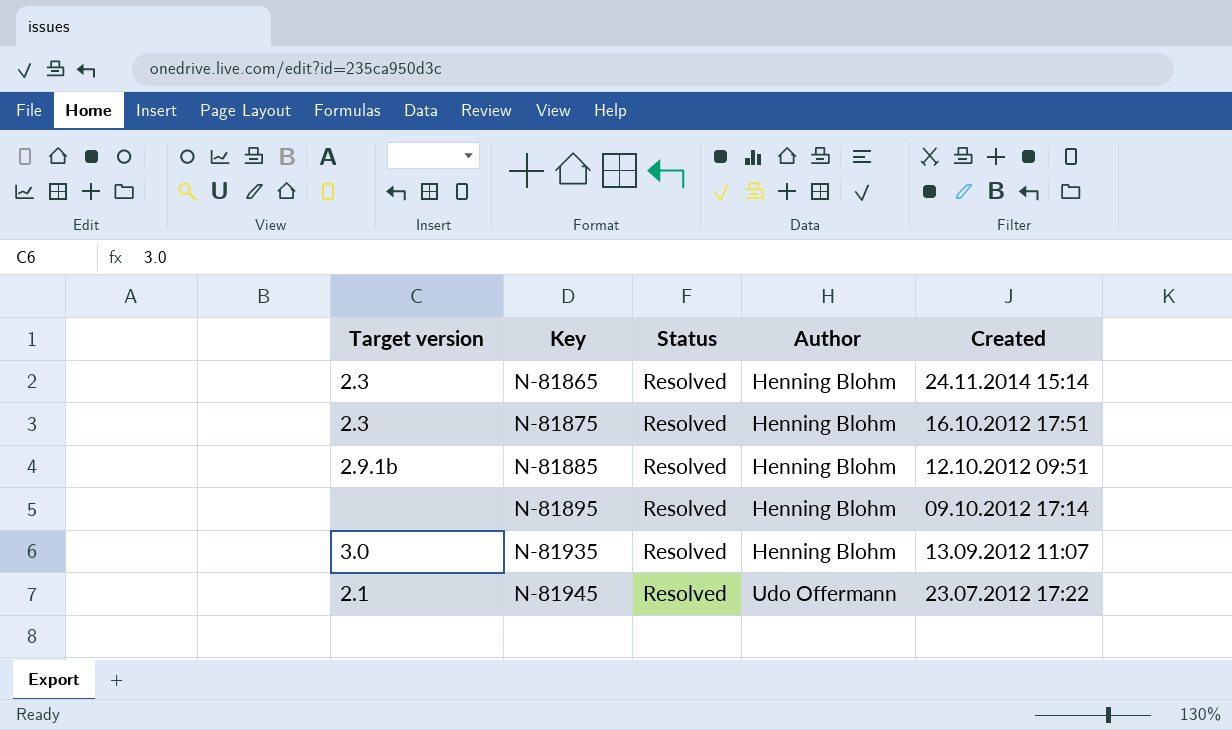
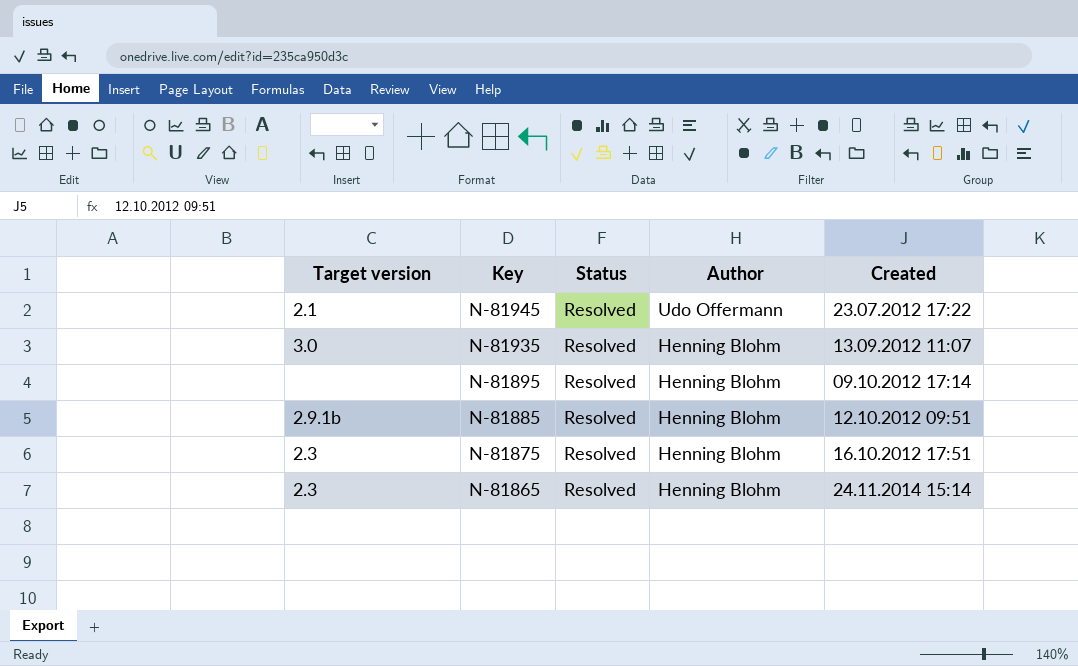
row order: Key ascending -> Key descending

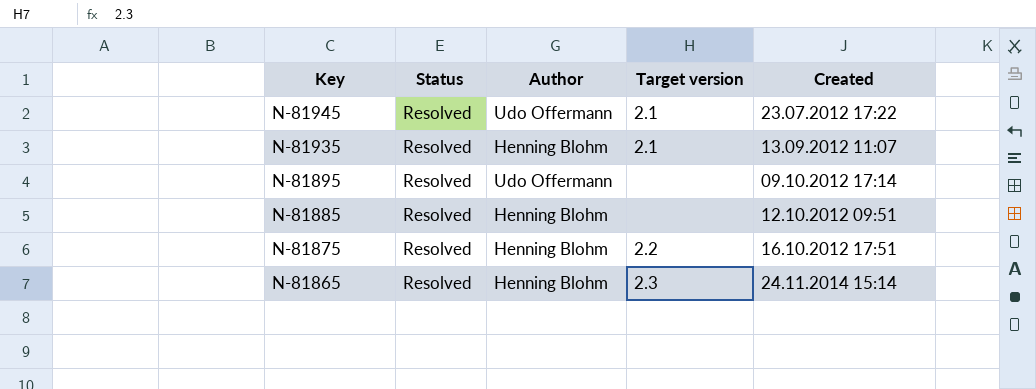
column Target version | position: 1 -> 4
N-81935 | Target version: 3.0 -> 2.1
N-81895 | Author: Henning Blohm -> Udo Offermann
N-81885 | Target version: 2.9.1b -> none
N-81875 | Target version: 2.3 -> 2.2

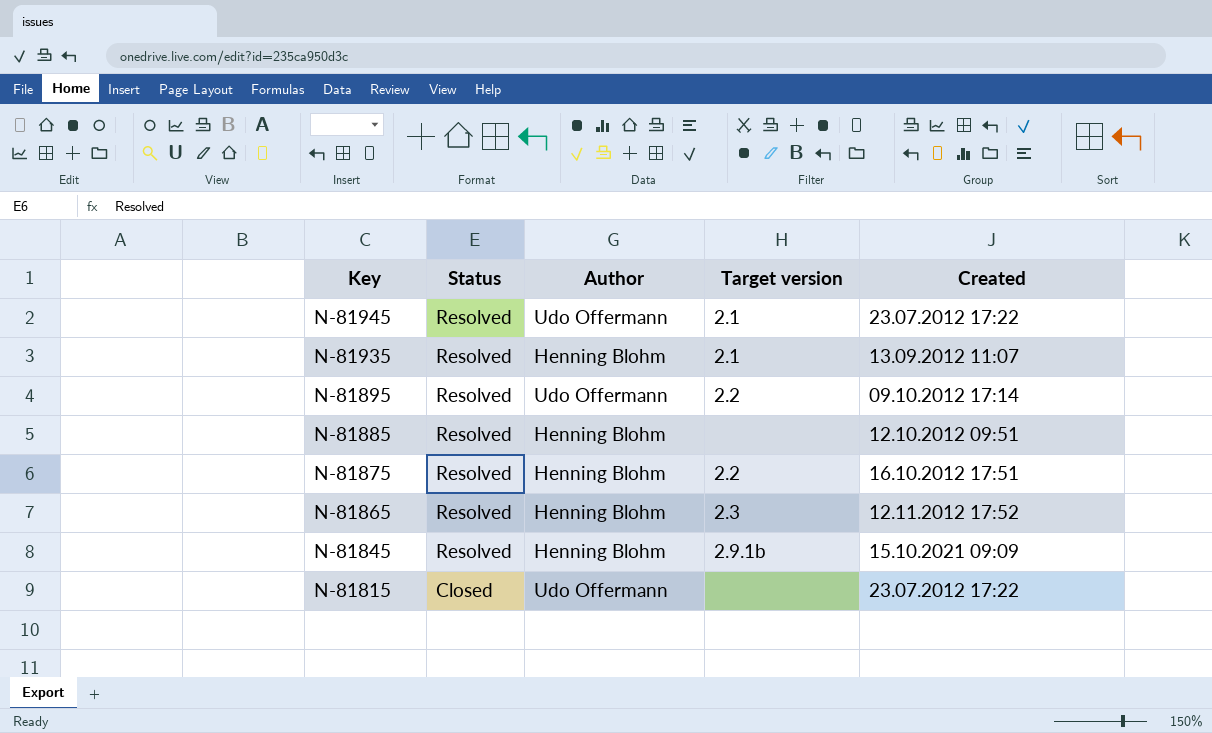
N-81895 | Target version: none -> 2.2
N-81865 | Created: 24.11.2014 15:14 -> 12.11.2012 17:52
row N-81845: none -> Resolved | Henning Blohm | 2.9.1b | 15.10.2021 09:09
row N-81815: none -> Closed | Udo Offermann | none | 23.07.2012 17:22

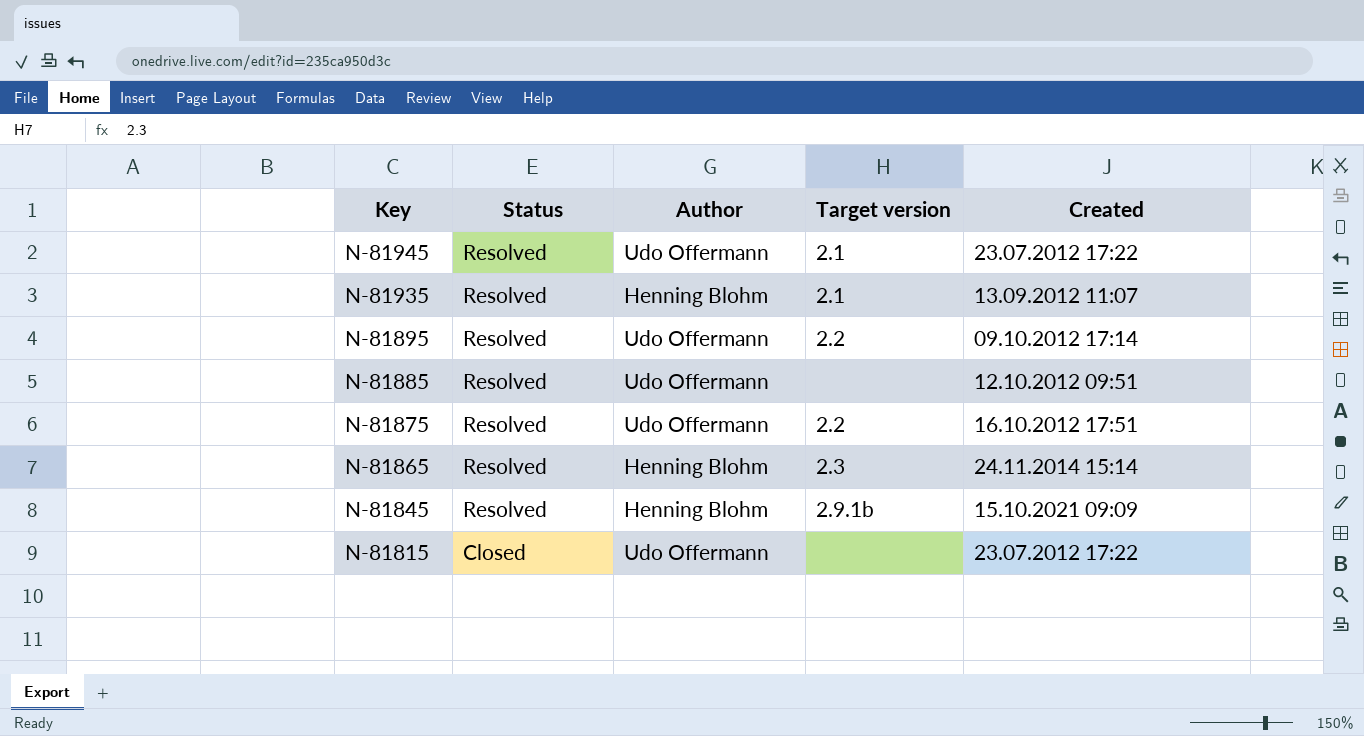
N-81885 | Author: Henning Blohm -> Udo Offermann
N-81875 | Author: Henning Blohm -> Udo Offermann
N-81865 | Created: 12.11.2012 17:52 -> 24.11.2014 15:14

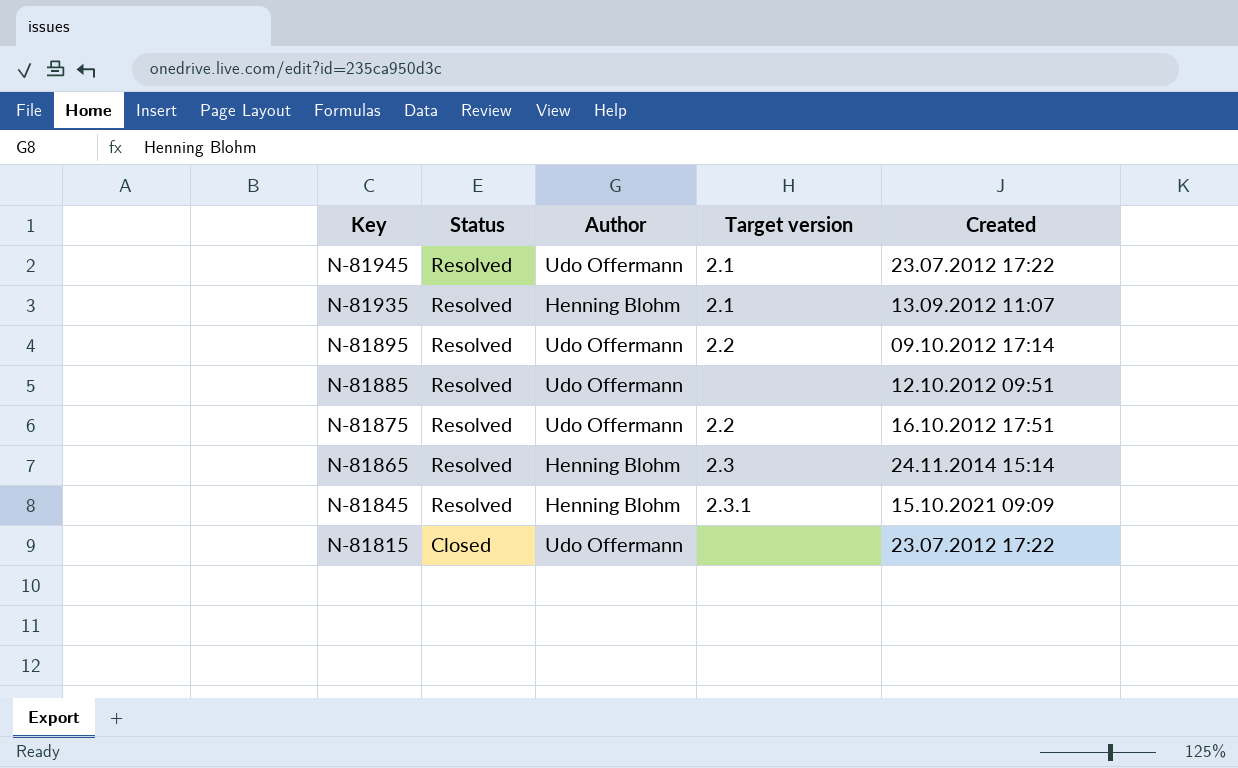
N-81845 | Target version: 2.9.1b -> 2.3.1

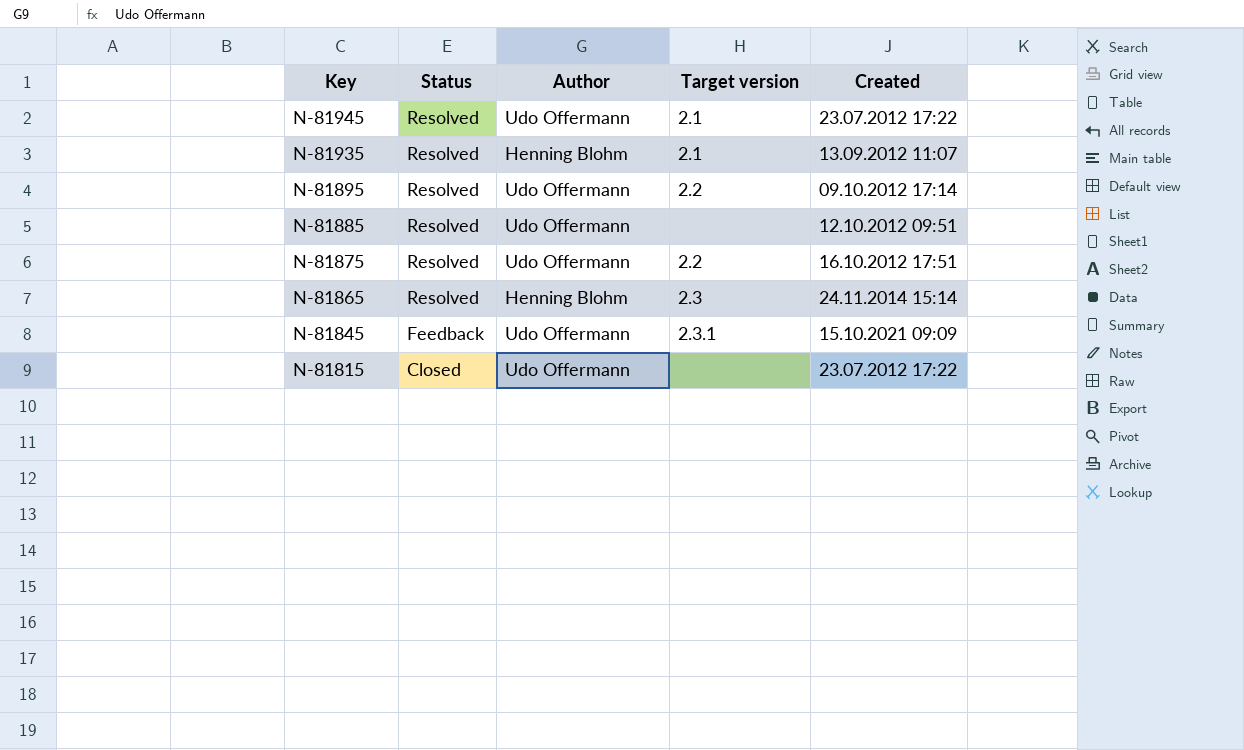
N-81845 | Status: Resolved -> Feedback
N-81845 | Author: Henning Blohm -> Udo Offermann

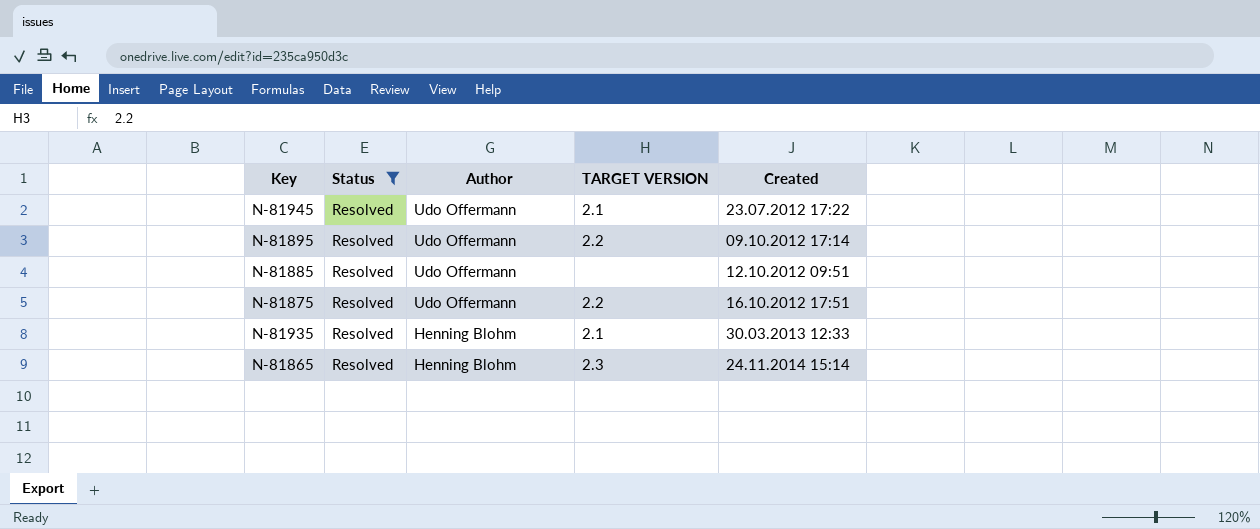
filter: none -> Status = Resolved
row order: Key descending -> Author descending
column name: Target version -> TARGET VERSION
N-81935 | Created: 13.09.2012 11:07 -> 30.03.2013 12:33

